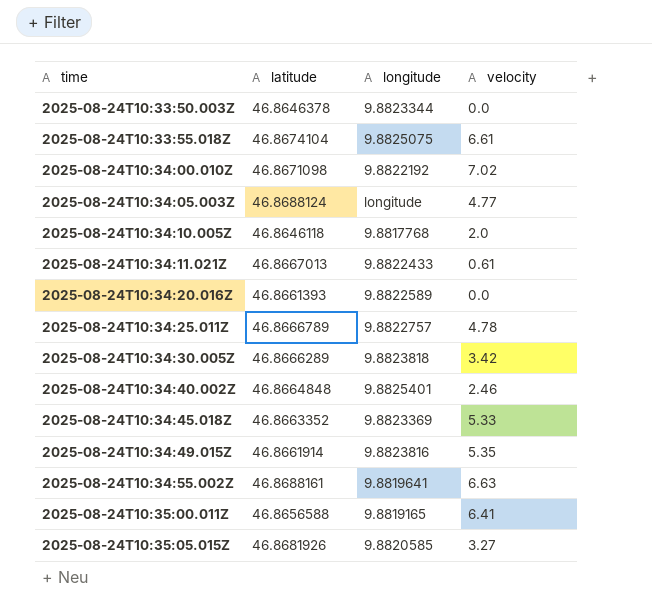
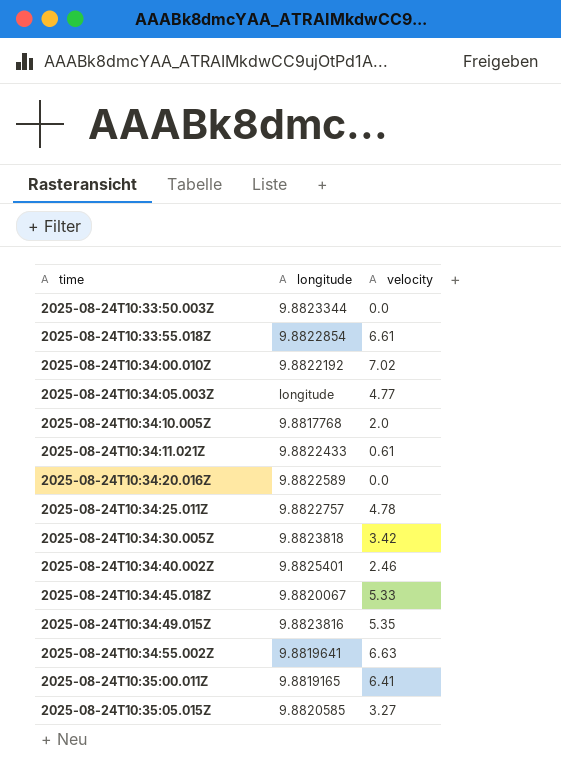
column latitude | position: 2 -> none
2025-08-24T10:33:55.018Z | longitude: 9.8825075 -> 9.8822854
2025-08-24T10:34:45.018Z | longitude: 9.8823369 -> 9.8820067

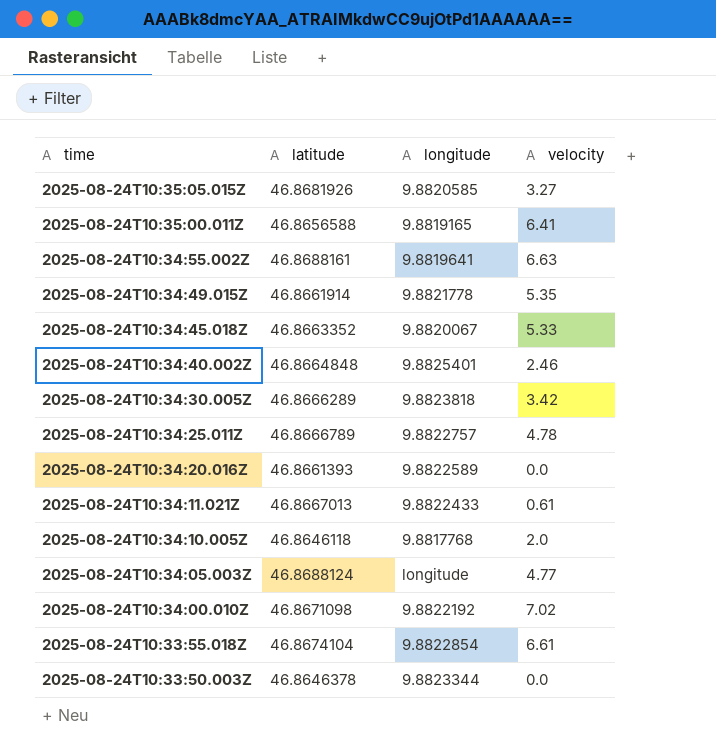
row order: time ascending -> time descending
column latitude | position: none -> 2
2025-08-24T10:34:49.015Z | longitude: 9.8823816 -> 9.8821778

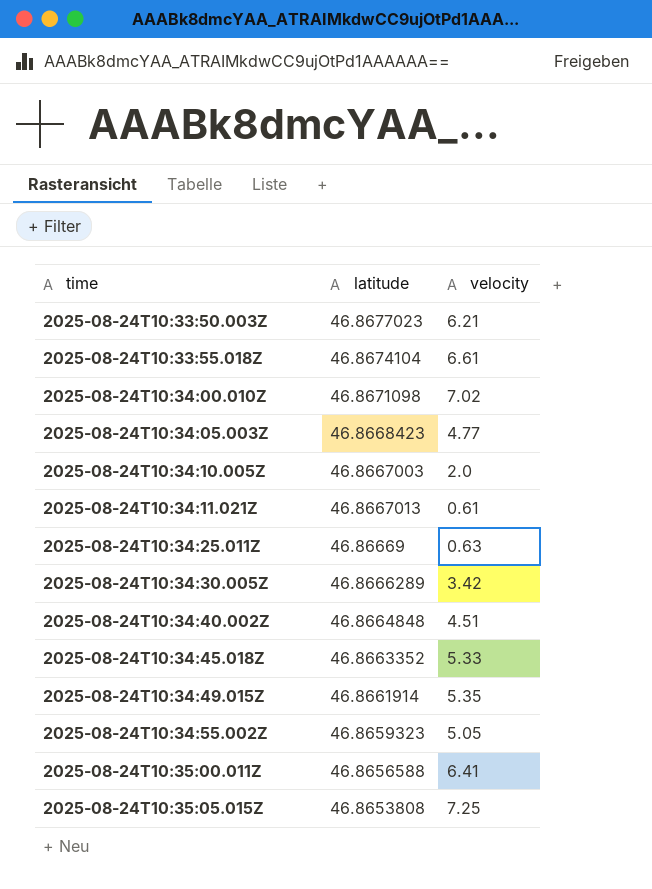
row order: time descending -> time ascending
column longitude | position: 3 -> none
row 2025-08-24T10:34:20.016Z: 46.8661393 | 9.8822589 | 0.0 -> none
2025-08-24T10:33:50.003Z | latitude: 46.8646378 -> 46.8677023
2025-08-24T10:33:50.003Z | velocity: 0.0 -> 6.21
2025-08-24T10:34:05.003Z | latitude: 46.8688124 -> 46.8668423
2025-08-24T10:34:10.005Z | latitude: 46.8646118 -> 46.8667003
2025-08-24T10:34:25.011Z | latitude: 46.8666789 -> 46.86669
2025-08-24T10:34:25.011Z | velocity: 4.78 -> 0.63
2025-08-24T10:34:40.002Z | velocity: 2.46 -> 4.51
2025-08-24T10:34:55.002Z | latitude: 46.8688161 -> 46.8659323
2025-08-24T10:34:55.002Z | velocity: 6.63 -> 5.05
2025-08-24T10:35:05.015Z | latitude: 46.8681926 -> 46.8653808
2025-08-24T10:35:05.015Z | velocity: 3.27 -> 7.25

